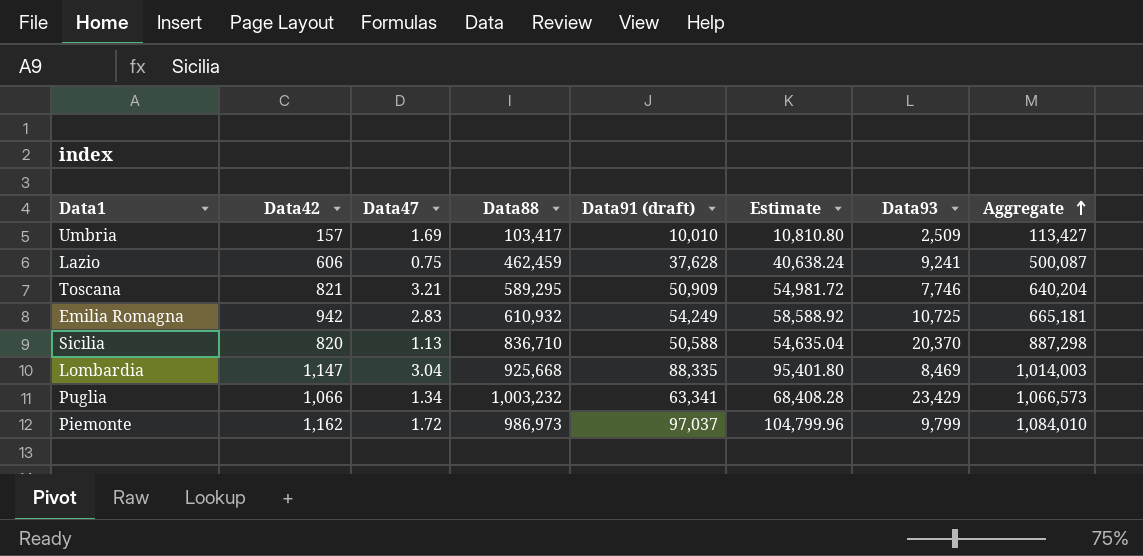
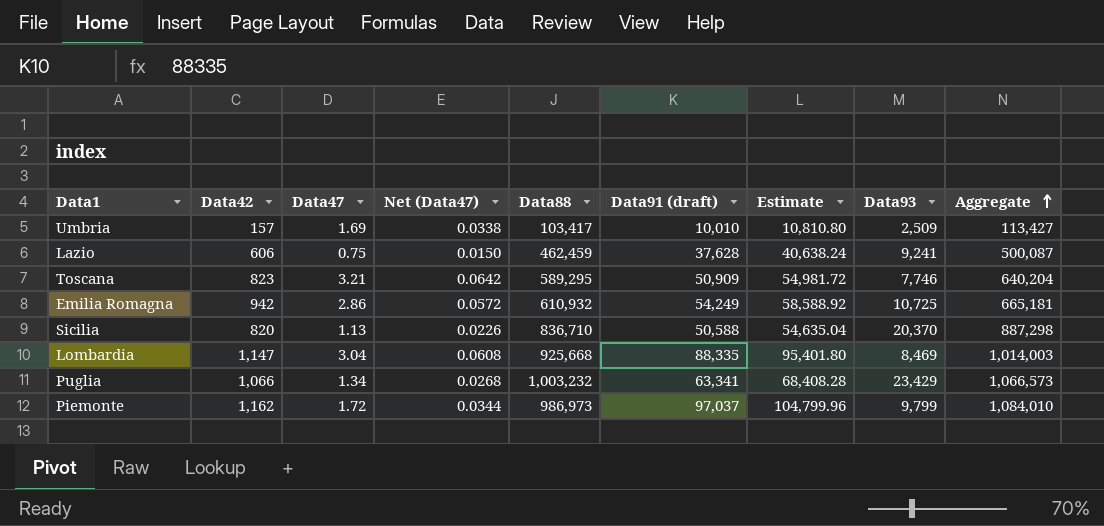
column Net (Data47) | formula: none -> [Data47] * 0.02
Toscana | Data42: 821 -> 823
Emilia Romagna | Data47: 2.83 -> 2.86

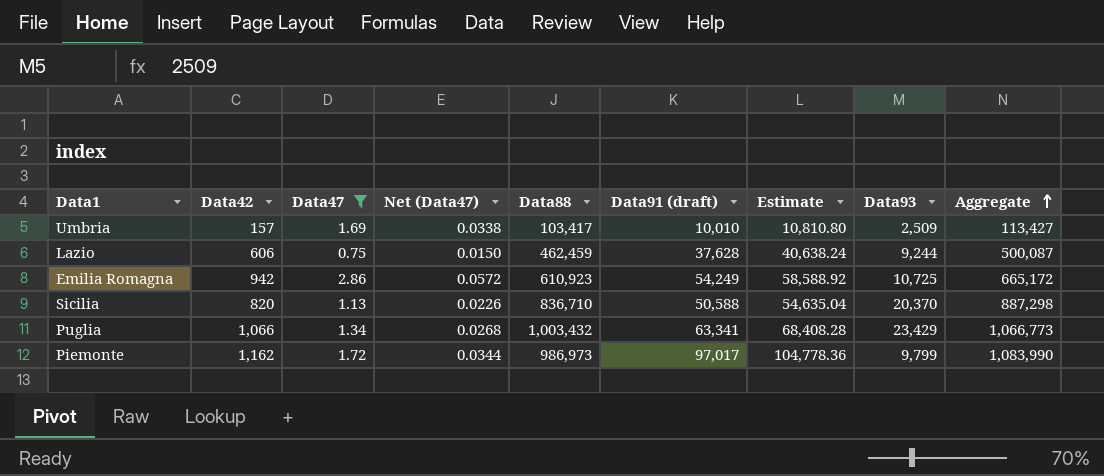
filter: none -> Data47 <= 2.86
Lazio | Data93: 9,241 -> 9,244
Emilia Romagna | Data88: 610,932 -> 610,923
Emilia Romagna | Aggregate: 665,181 -> 665,172
Puglia | Data88: 1,003,232 -> 1,003,432
Puglia | Aggregate: 1,066,573 -> 1,066,773
Piemonte | Data91 (draft): 97,037 -> 97,017
Piemonte | Estimate: 104,799.96 -> 104,778.36
Piemonte | Aggregate: 1,084,010 -> 1,083,990

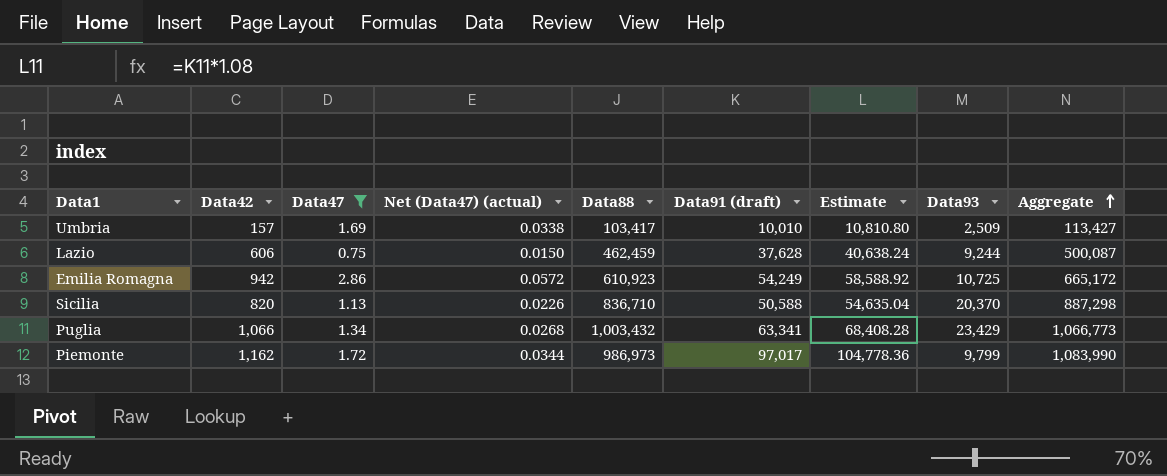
column name: Net (Data47) -> Net (Data47) (actual)

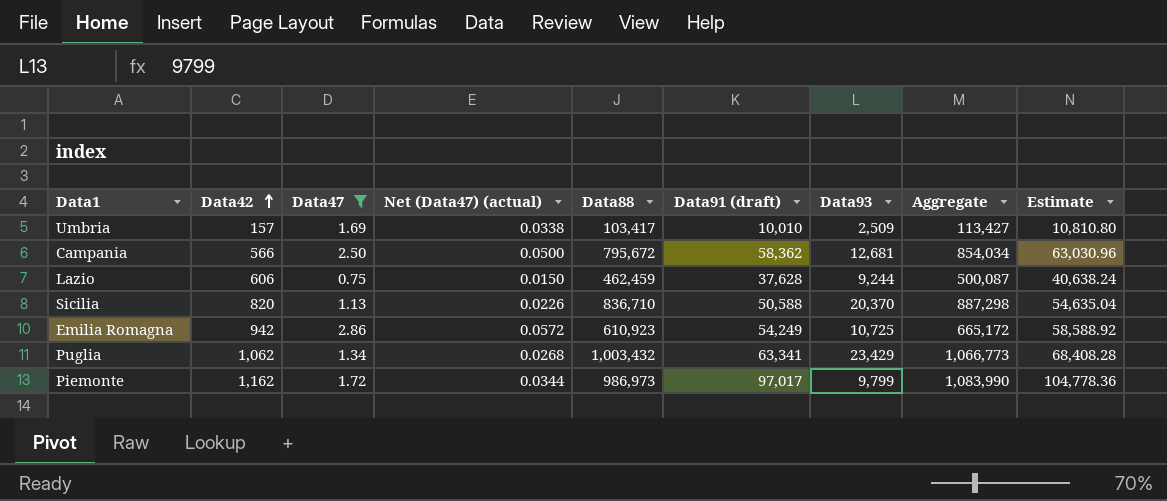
row order: Aggregate ascending -> Data42 ascending
column Estimate | position: 7 -> 9
row Campania: none -> 566 | 2.50 | 0.0500 | 795,672 | 58,362 | 12,681 | 854,034 | 63,030.96
Puglia | Data42: 1,066 -> 1,062

